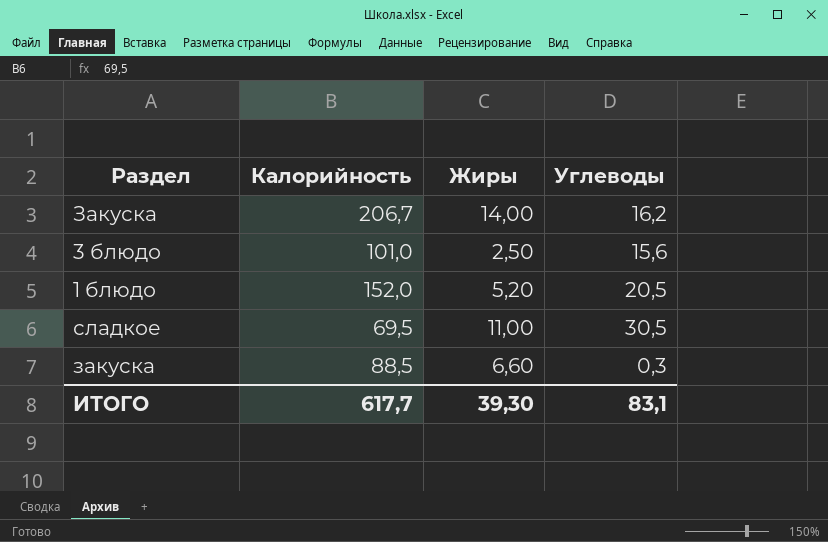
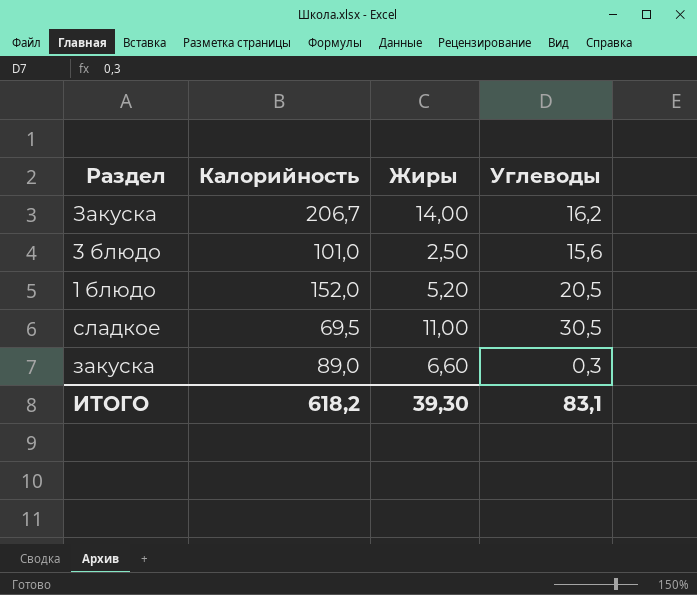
закуска | Калорийность: 88,5 -> 89,0
ИТОГО | Калорийность: 617,7 -> 618,2

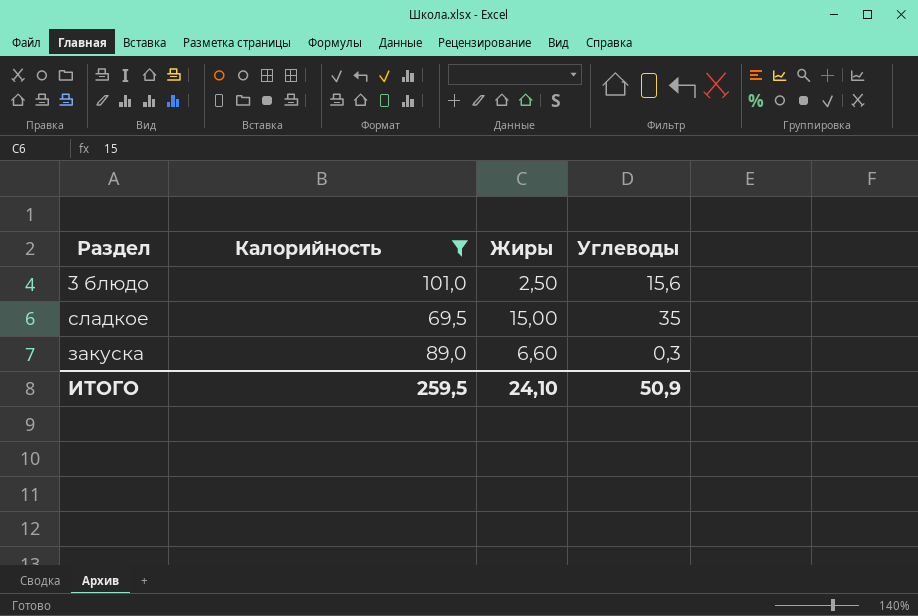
filter: none -> Калорийность <= 101,0
сладкое | Жиры: 11,00 -> 15,00
сладкое | Углеводы: 30,5 -> 35
ИТОГО | Калорийность: 618,2 -> 259,5
ИТОГО | Жиры: 39,30 -> 24,10
ИТОГО | Углеводы: 83,1 -> 50,9

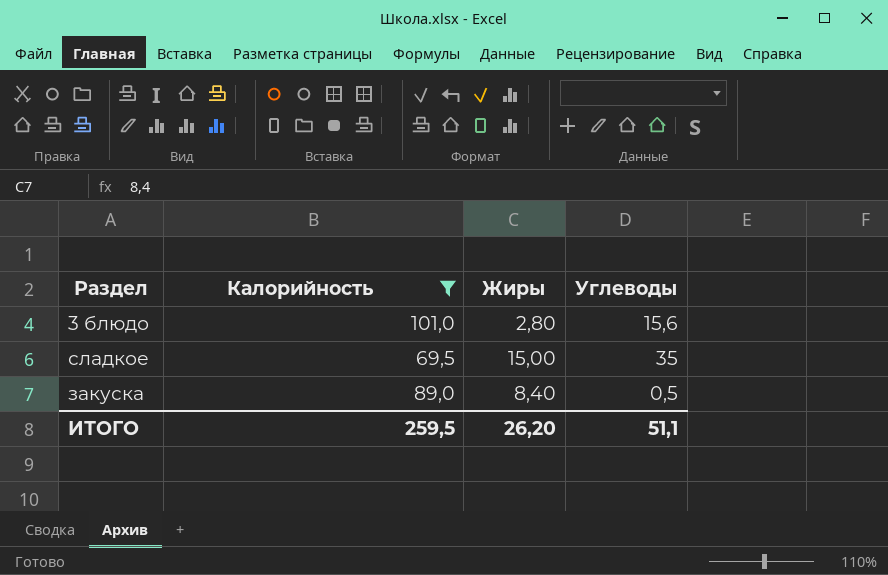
3 блюдо | Жиры: 2,50 -> 2,80
закуска | Жиры: 6,60 -> 8,40
закуска | Углеводы: 0,3 -> 0,5
ИТОГО | Жиры: 24,10 -> 26,20
ИТОГО | Углеводы: 50,9 -> 51,1

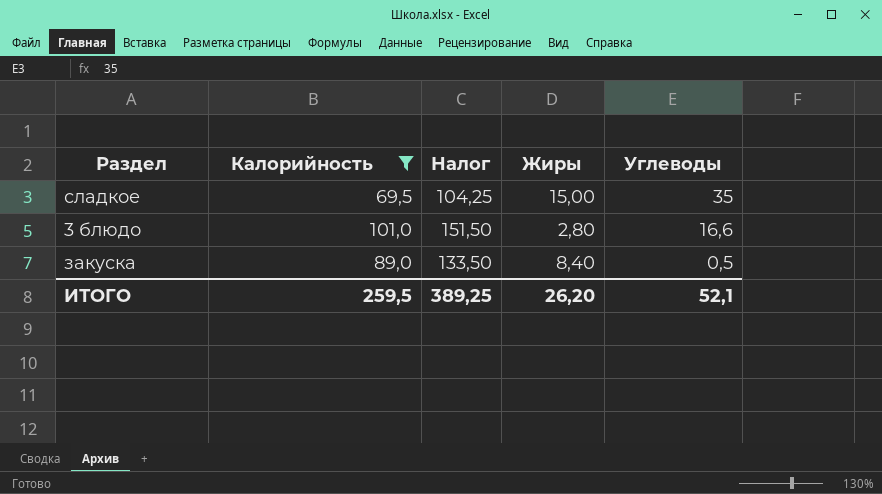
row order: none -> Углеводы descending
column Налог | formula: none -> [Калорийность] * 1,5
3 блюдо | Углеводы: 15,6 -> 16,6
ИТОГО | Углеводы: 51,1 -> 52,1

